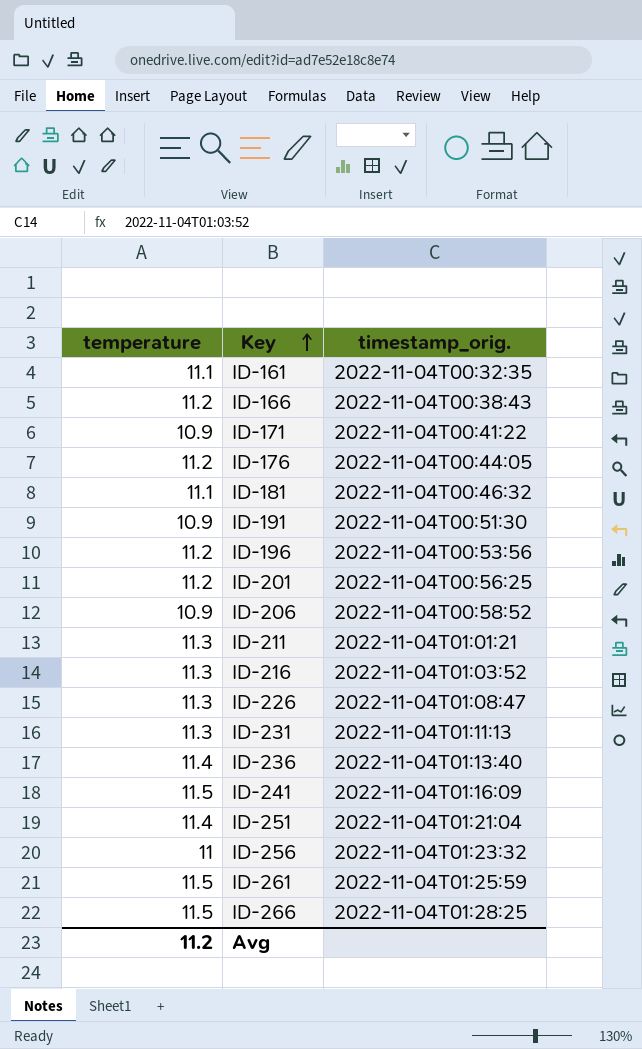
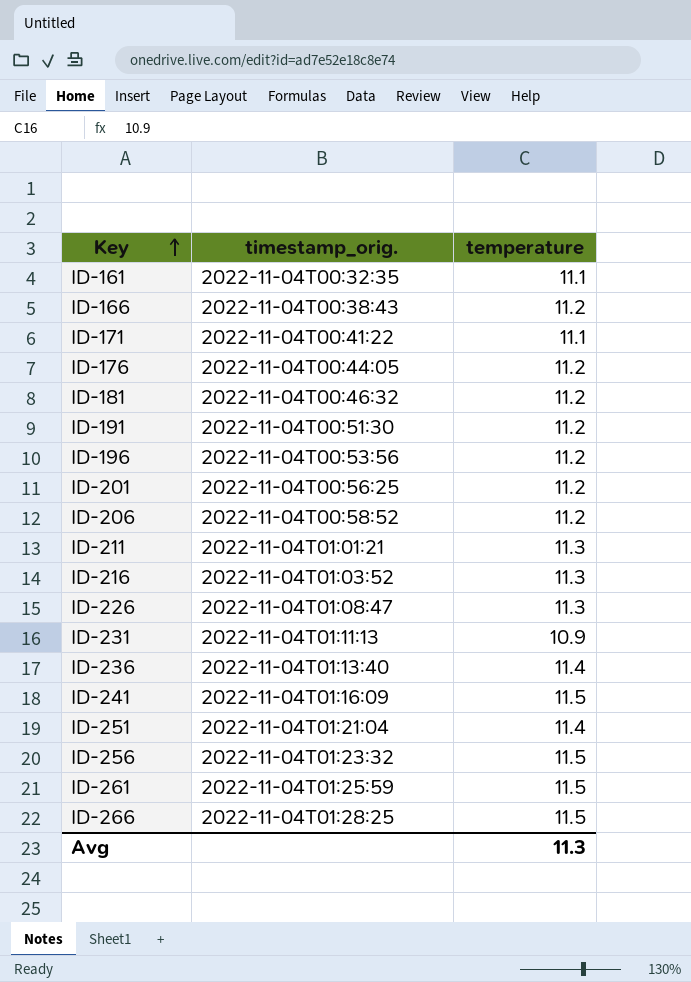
column temperature | position: 1 -> 3
ID-171 | temperature: 10.9 -> 11.1
ID-181 | temperature: 11.1 -> 11.2
ID-191 | temperature: 10.9 -> 11.2
ID-206 | temperature: 10.9 -> 11.2
ID-231 | temperature: 11.3 -> 10.9
ID-256 | temperature: 11 -> 11.5
Avg | temperature: 11.2 -> 11.3

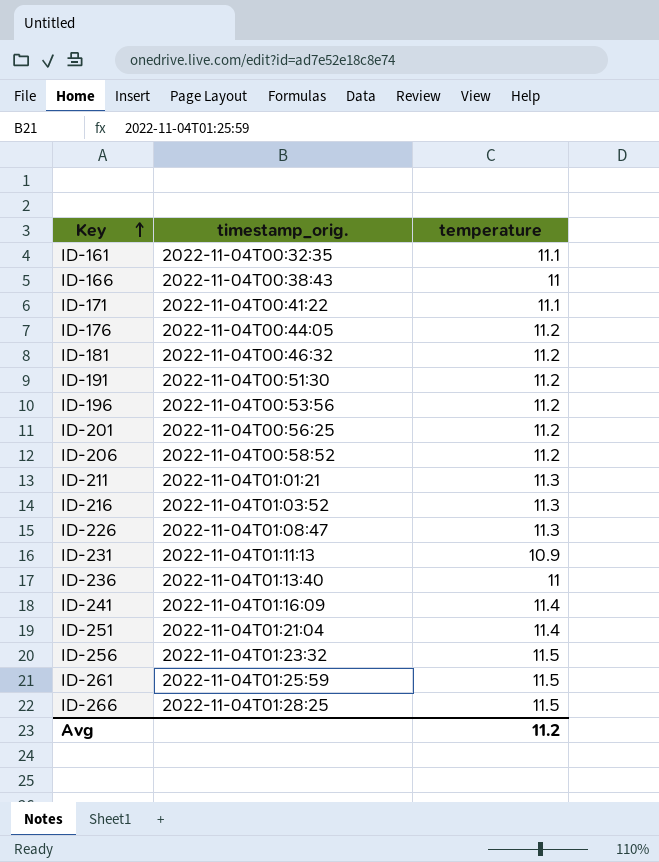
ID-166 | temperature: 11.2 -> 11
ID-236 | temperature: 11.4 -> 11
ID-241 | temperature: 11.5 -> 11.4
Avg | temperature: 11.3 -> 11.2

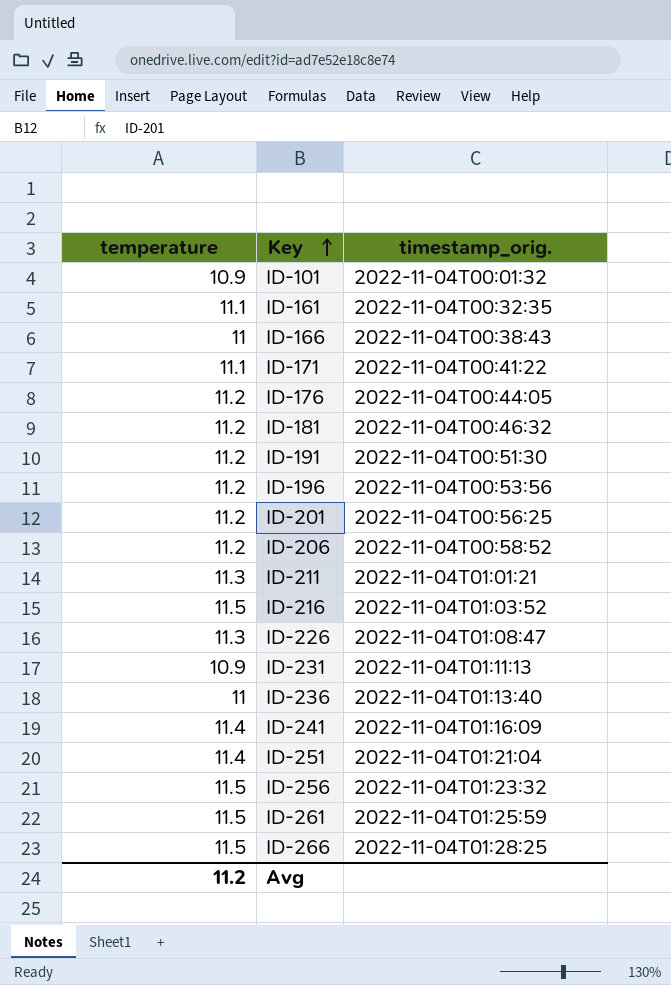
column temperature | position: 3 -> 1
row ID-101: none -> 10.9 | 2022-11-04T00:01:32
ID-216 | temperature: 11.3 -> 11.5

